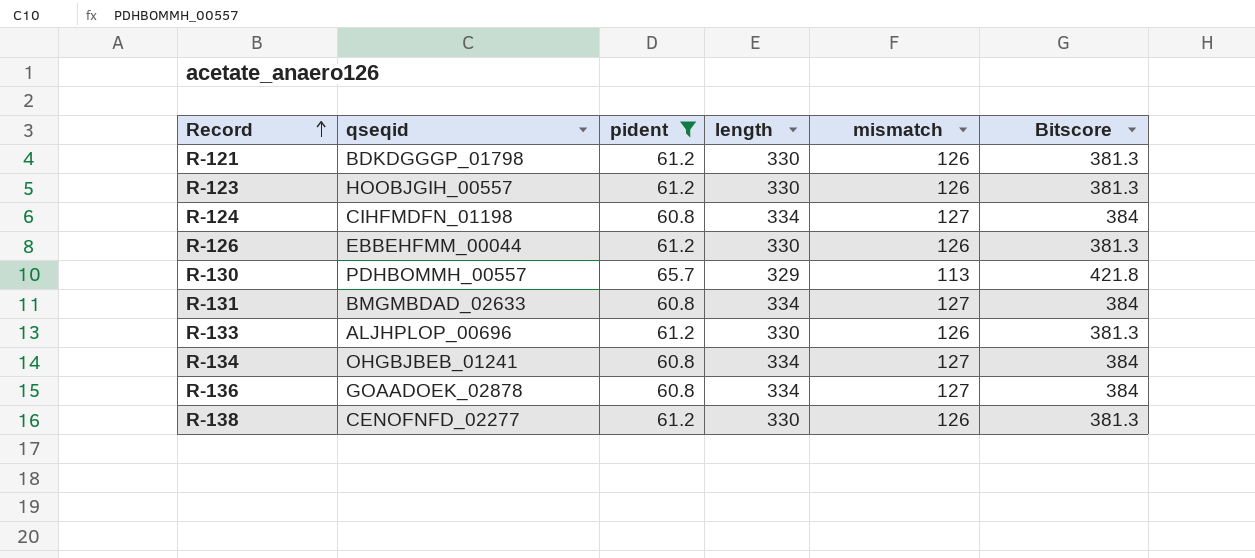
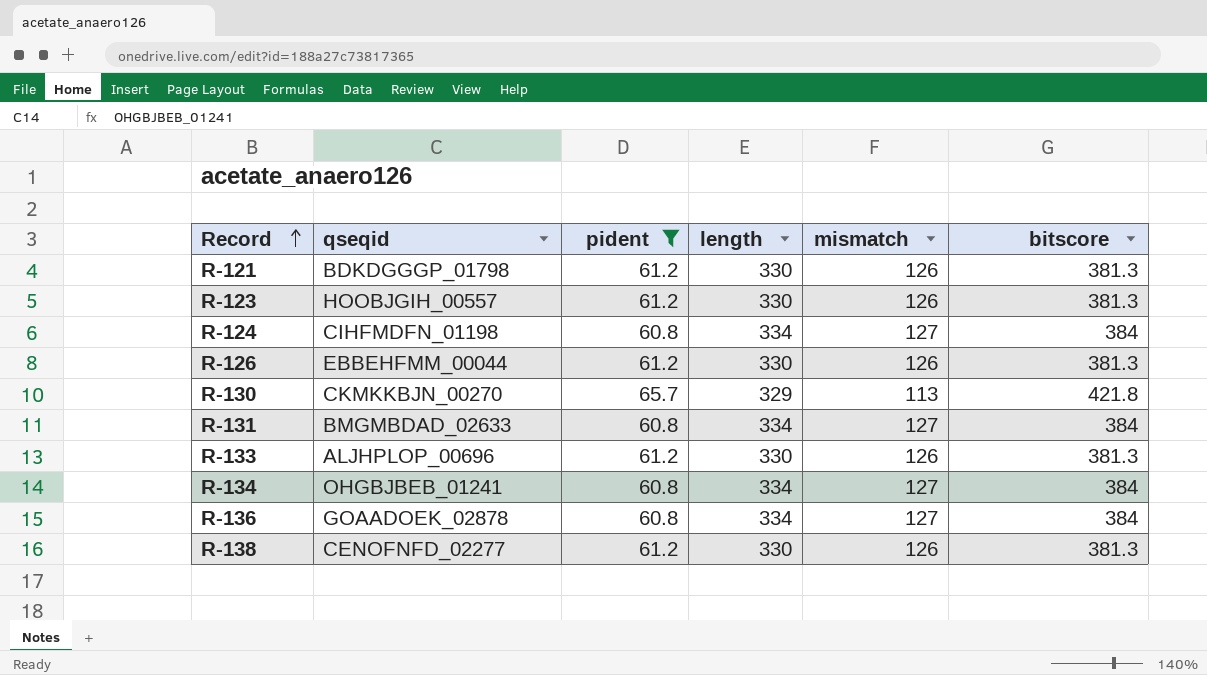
column name: Bitscore -> bitscore
R-130 | qseqid: PDHBOMMH_00557 -> CKMKKBJN_00270

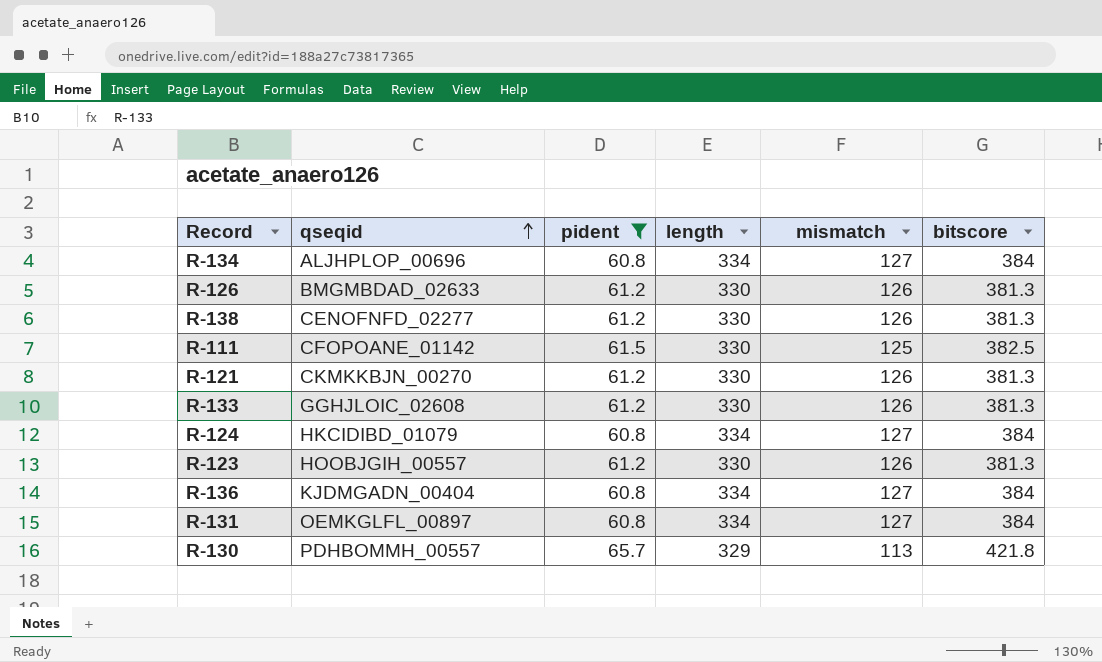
row order: Record ascending -> qseqid ascending
R-134 | qseqid: OHGBJBEB_01241 -> ALJHPLOP_00696
R-126 | qseqid: EBBEHFMM_00044 -> BMGMBDAD_02633
row R-111: none -> CFOPOANE_01142 | 61.5 | 330 | 125 | 382.5
R-121 | qseqid: BDKDGGGP_01798 -> CKMKKBJN_00270
R-133 | qseqid: ALJHPLOP_00696 -> GGHJLOIC_02608
R-124 | qseqid: CIHFMDFN_01198 -> HKCIDIBD_01079
R-136 | qseqid: GOAADOEK_02878 -> KJDMGADN_00404
R-131 | qseqid: BMGMBDAD_02633 -> OEMKGLFL_00897
R-130 | qseqid: CKMKKBJN_00270 -> PDHBOMMH_00557

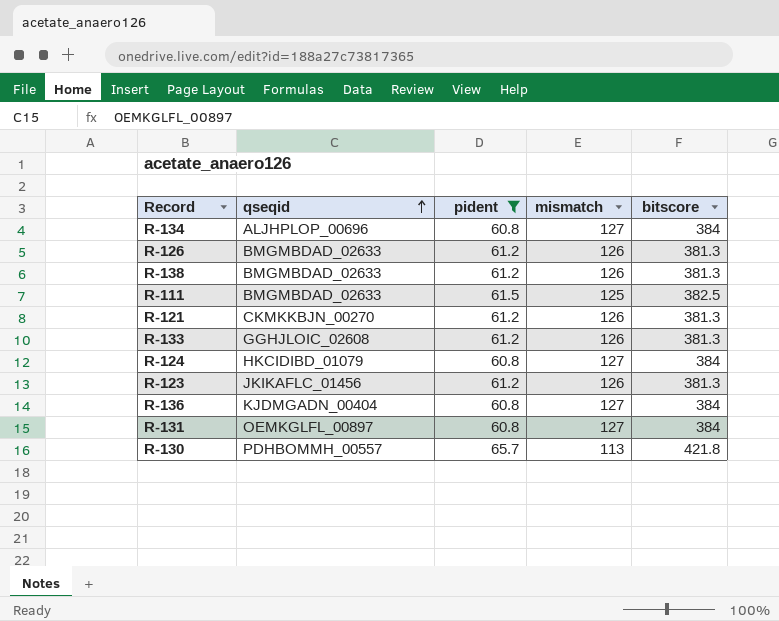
column length | position: 4 -> none
R-138 | qseqid: CENOFNFD_02277 -> BMGMBDAD_02633
R-111 | qseqid: CFOPOANE_01142 -> BMGMBDAD_02633
R-123 | qseqid: HOOBJGIH_00557 -> JKIKAFLC_01456

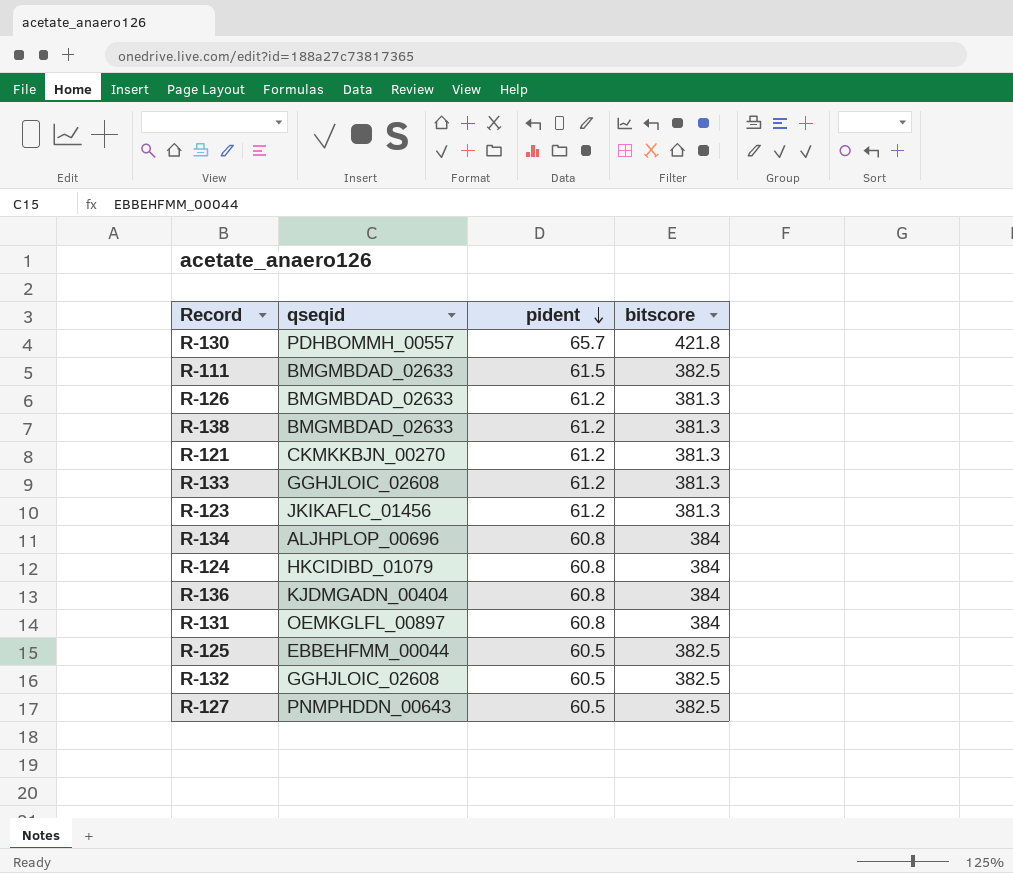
filter: pident != 60.5 -> none
row order: qseqid ascending -> pident descending
column mismatch | position: 4 -> none

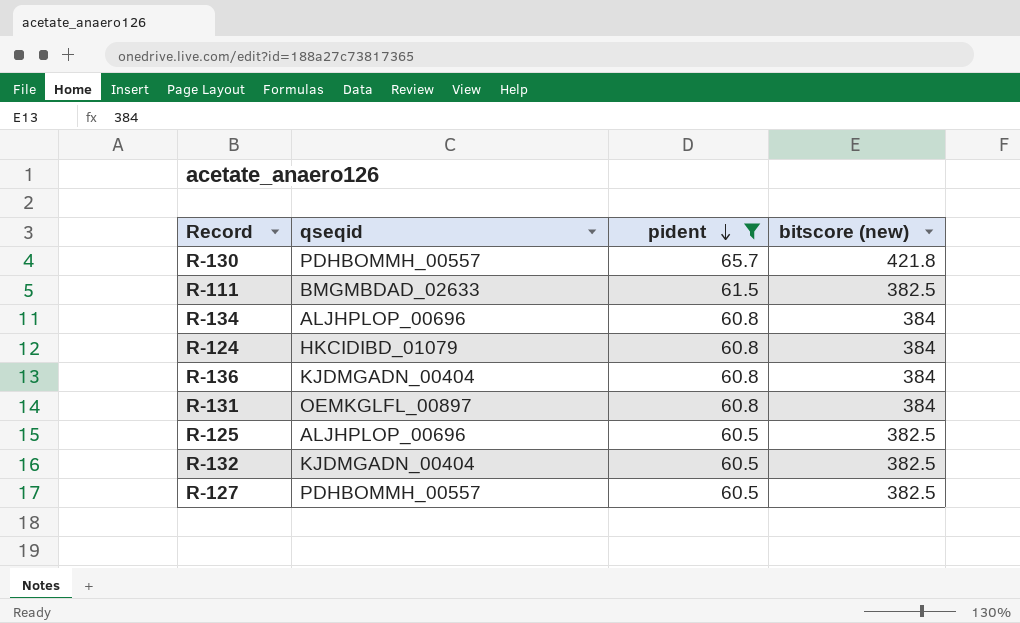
filter: none -> pident != 61.2
column name: bitscore -> bitscore (new)
R-125 | qseqid: EBBEHFMM_00044 -> ALJHPLOP_00696
R-132 | qseqid: GGHJLOIC_02608 -> KJDMGADN_00404
R-127 | qseqid: PNMPHDDN_00643 -> PDHBOMMH_00557

